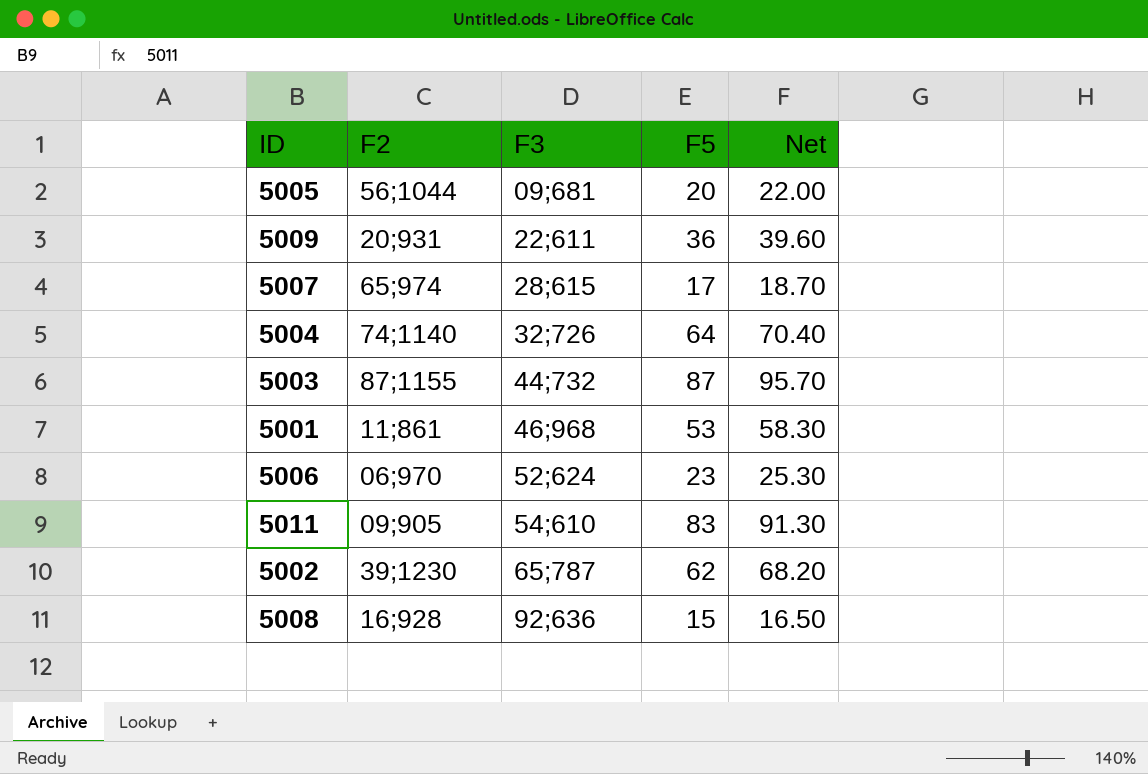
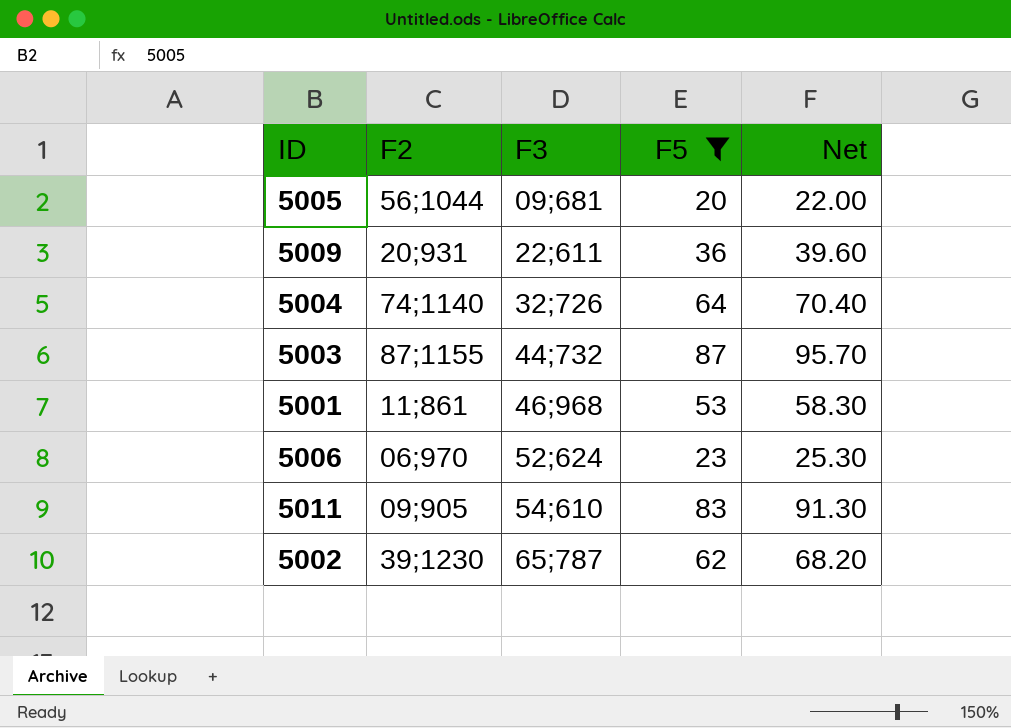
filter: none -> F5 >= 20

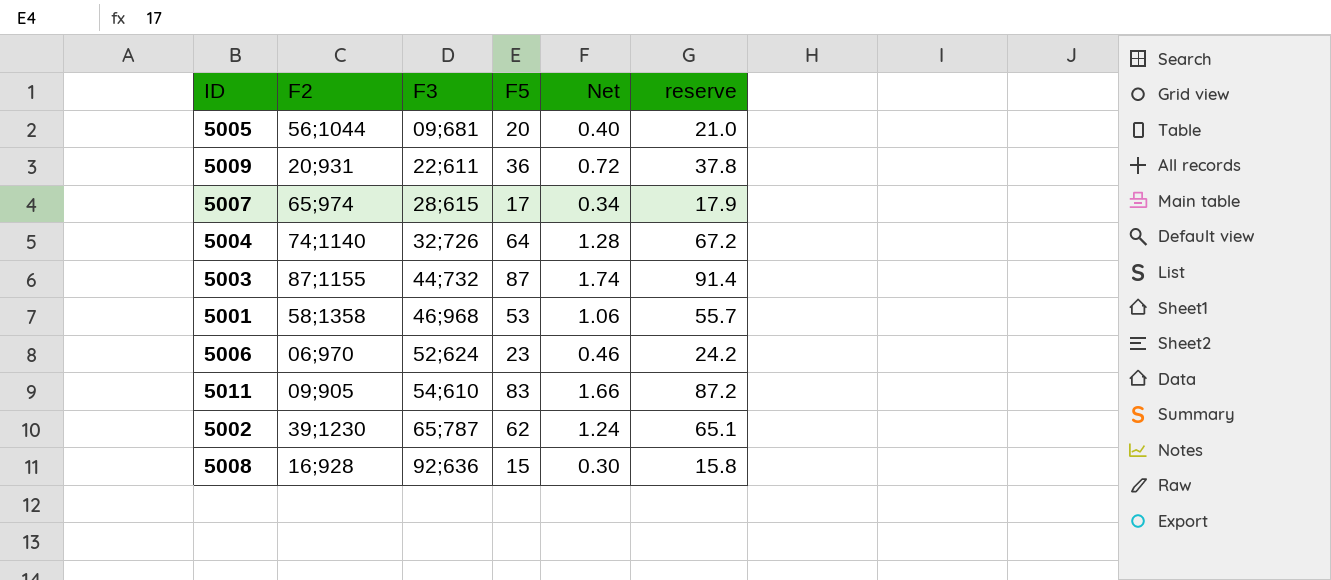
filter: F5 >= 20 -> none
column Net | formula: [F5] * 1.1 -> [F5] * 0.02
column reserve | formula: none -> [F5] * 1.05
5001 | F2: 11;861 -> 58;1358

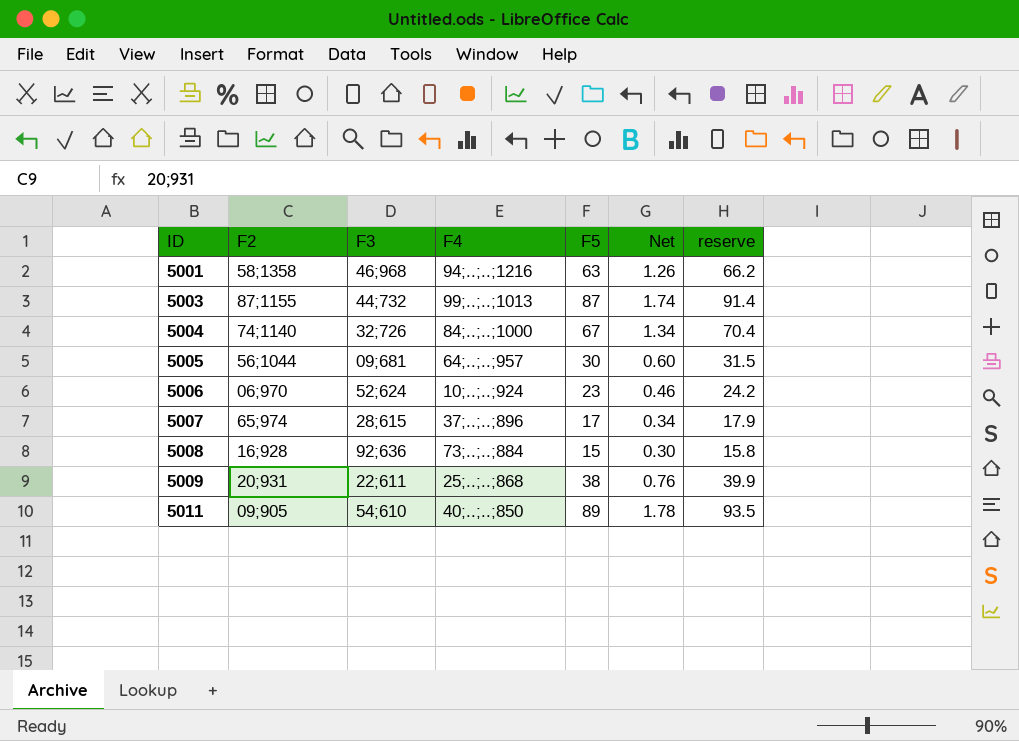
row order: F3 ascending -> ID ascending
column F4 | position: none -> 4
row 5002: 39;1230 | 65;787 | 62 | 1.24 | 65.1 -> none
5001 | F5: 53 -> 63
5001 | Net: 1.06 -> 1.26
5001 | reserve: 55.7 -> 66.2
5004 | F5: 64 -> 67
5004 | Net: 1.28 -> 1.34
5004 | reserve: 67.2 -> 70.4
5005 | F5: 20 -> 30
5005 | Net: 0.40 -> 0.60
5005 | reserve: 21.0 -> 31.5
5009 | F5: 36 -> 38
5009 | Net: 0.72 -> 0.76
5009 | reserve: 37.8 -> 39.9
5011 | F5: 83 -> 89
5011 | Net: 1.66 -> 1.78
5011 | reserve: 87.2 -> 93.5

